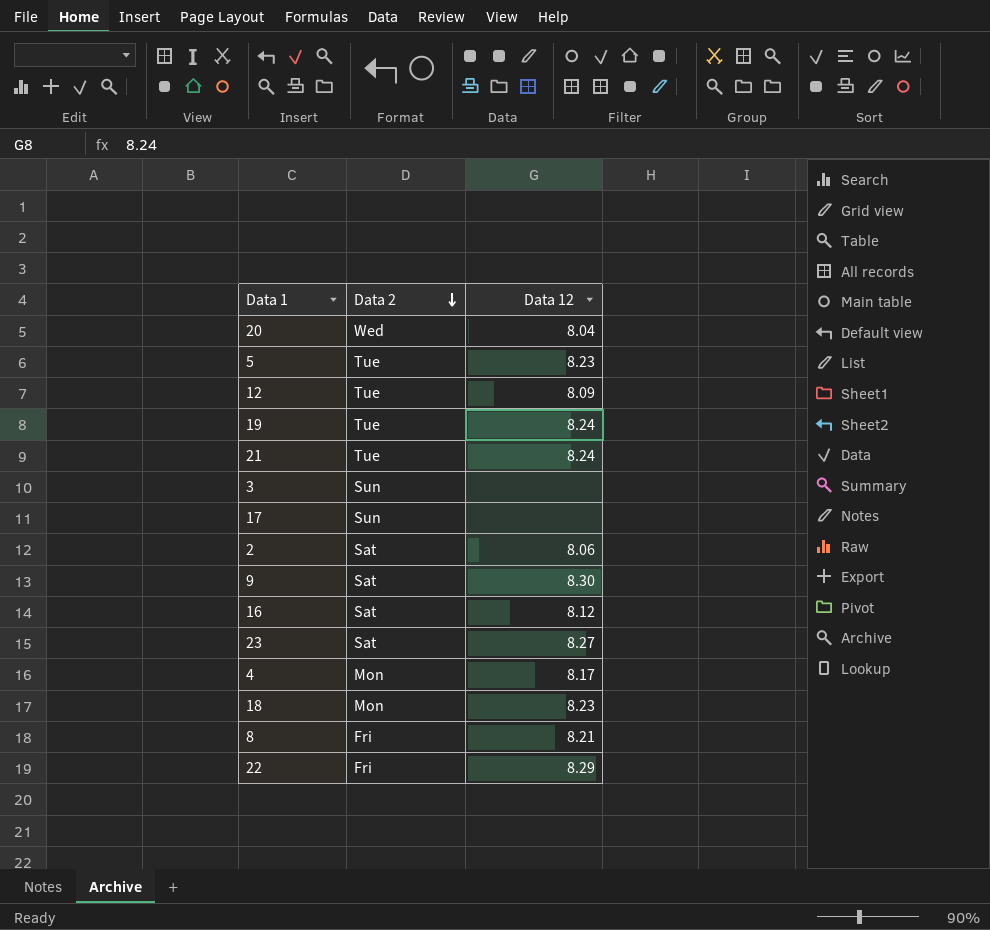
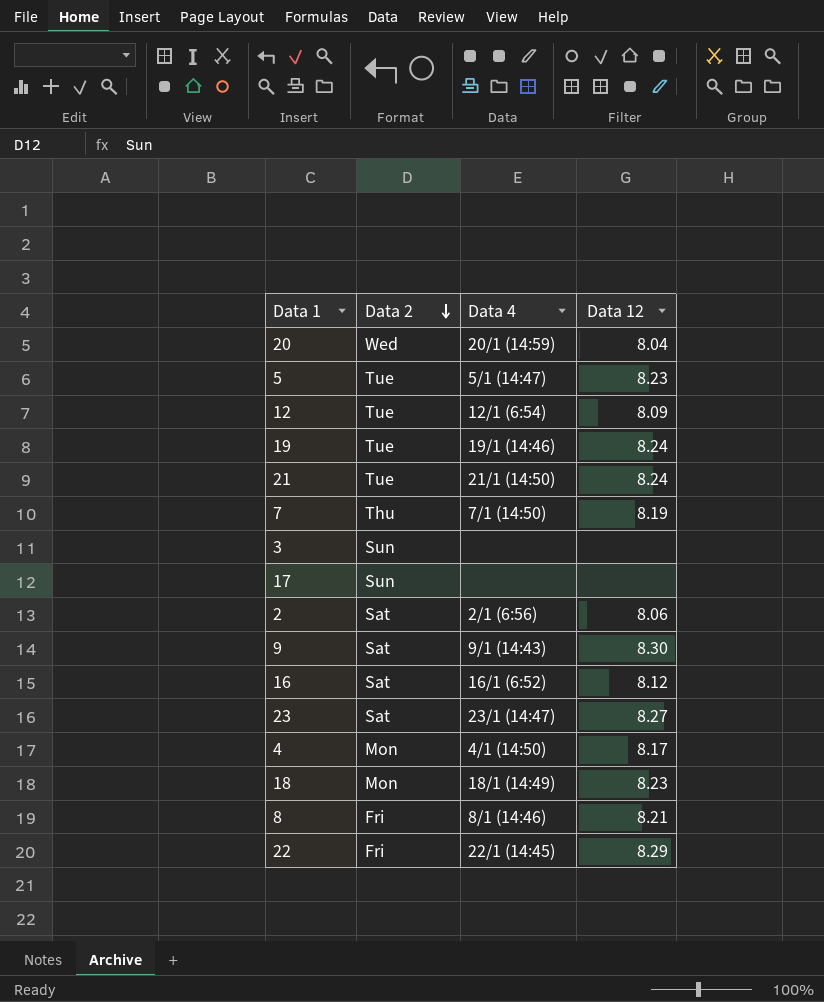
column Data 4 | position: none -> 3
row 7: none -> Thu | 7/1 (14:50) | 8.19

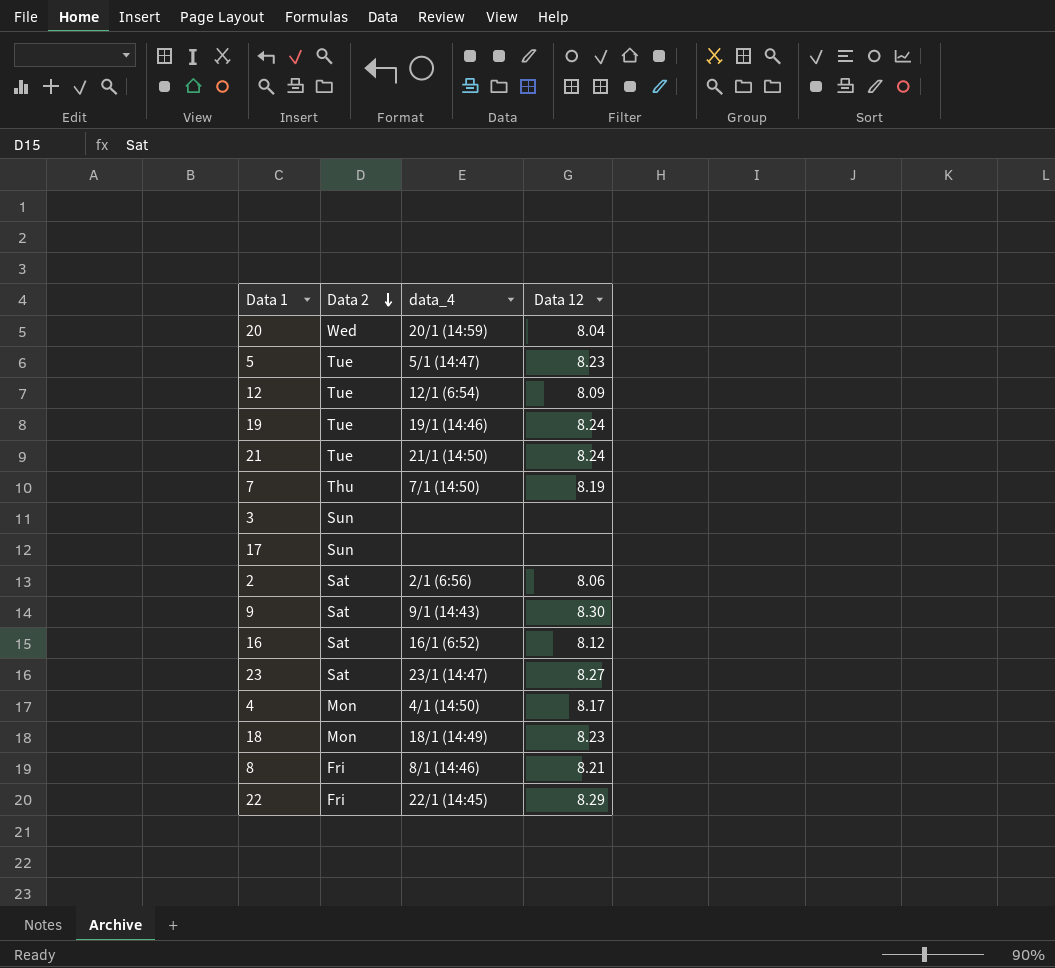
column name: Data 4 -> data_4

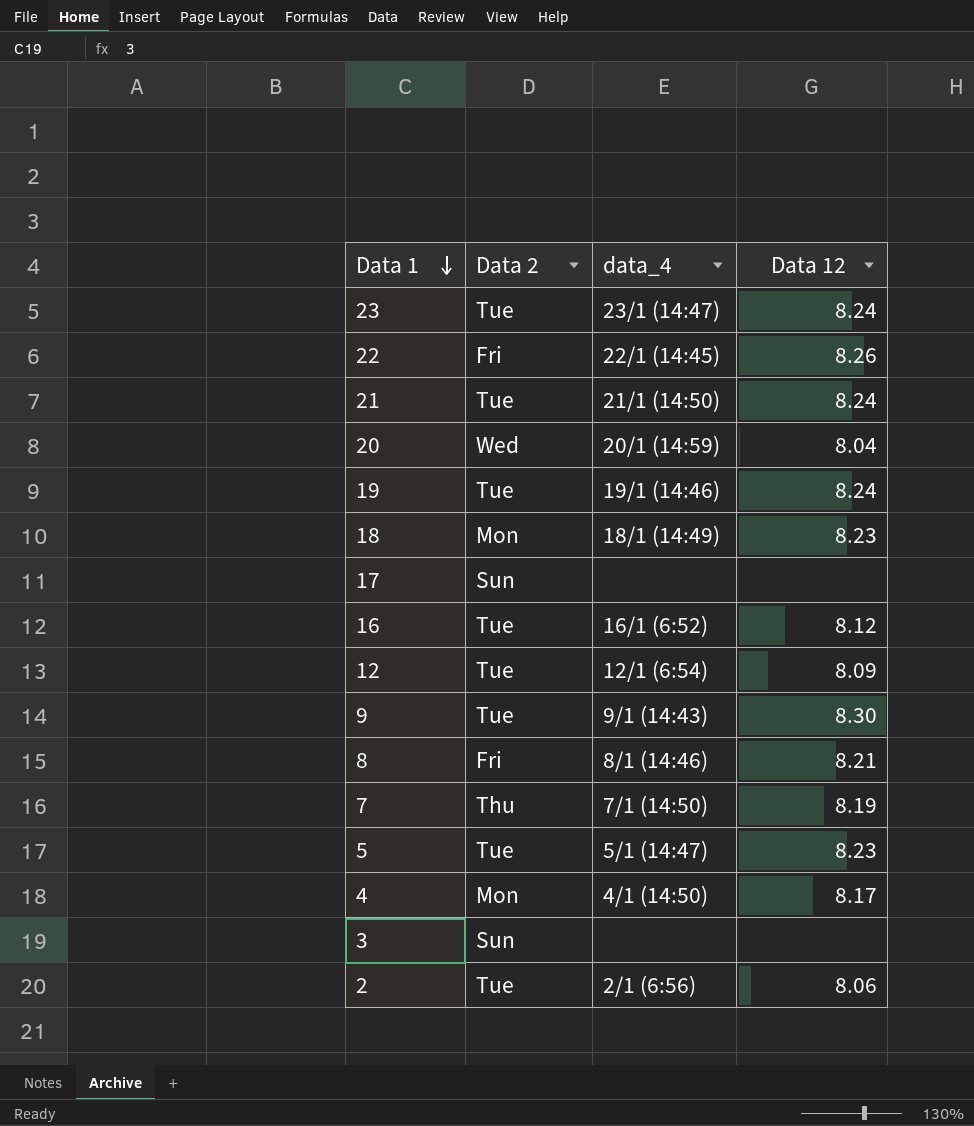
row order: Data 2 descending -> Data 1 descending
23 | Data 2: Sat -> Tue
23 | Data 12: 8.27 -> 8.24
22 | Data 12: 8.29 -> 8.26
16 | Data 2: Sat -> Tue
9 | Data 2: Sat -> Tue
2 | Data 2: Sat -> Tue

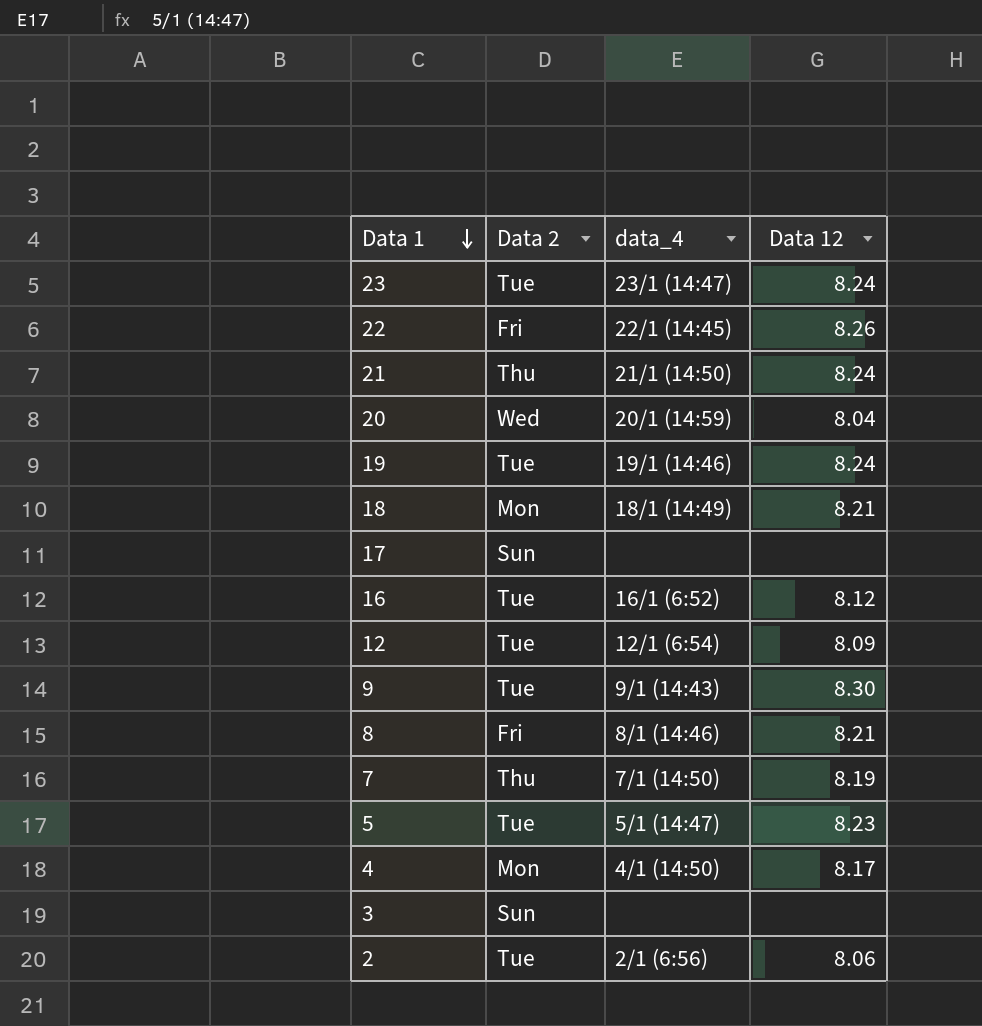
21 | Data 2: Tue -> Thu
18 | Data 12: 8.23 -> 8.21

